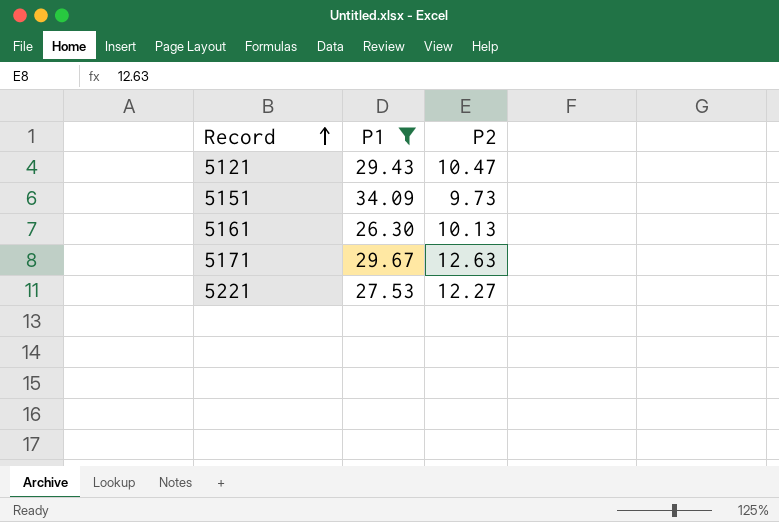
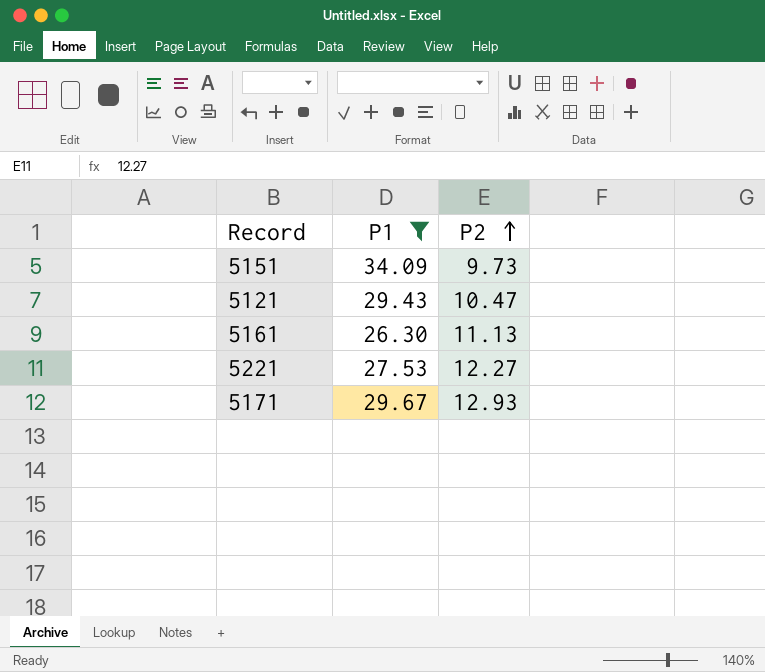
row order: Record ascending -> P2 ascending
5161 | P2: 10.13 -> 11.13
5171 | P2: 12.63 -> 12.93

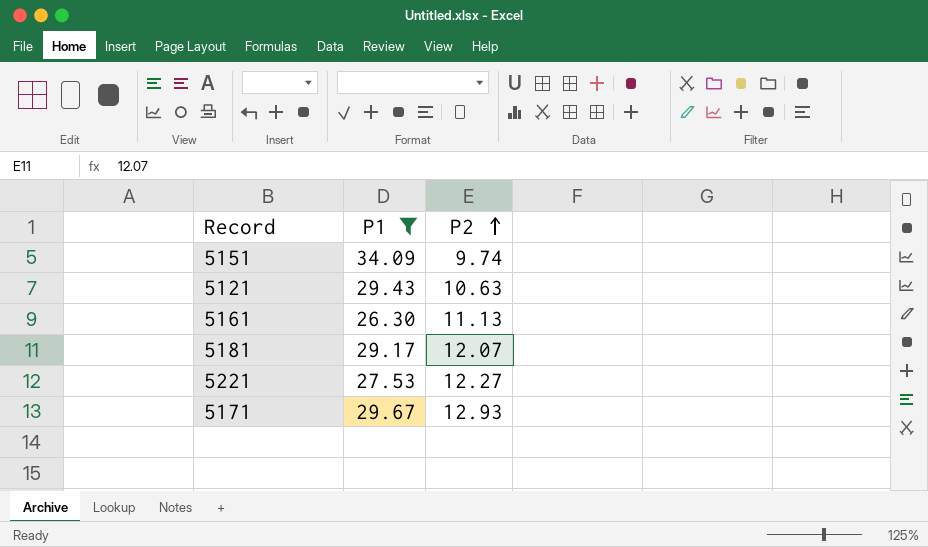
5151 | P2: 9.73 -> 9.74
5121 | P2: 10.47 -> 10.63
row 5181: none -> 29.17 | 12.07

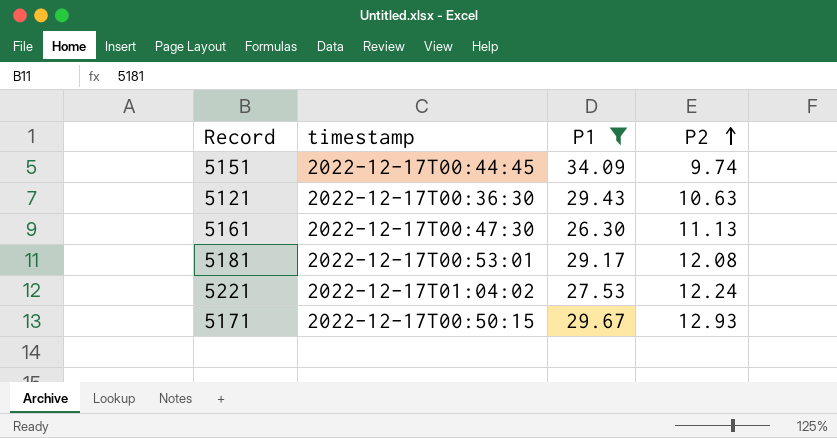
column timestamp | position: none -> 2
5181 | P2: 12.07 -> 12.08
5221 | P2: 12.27 -> 12.24

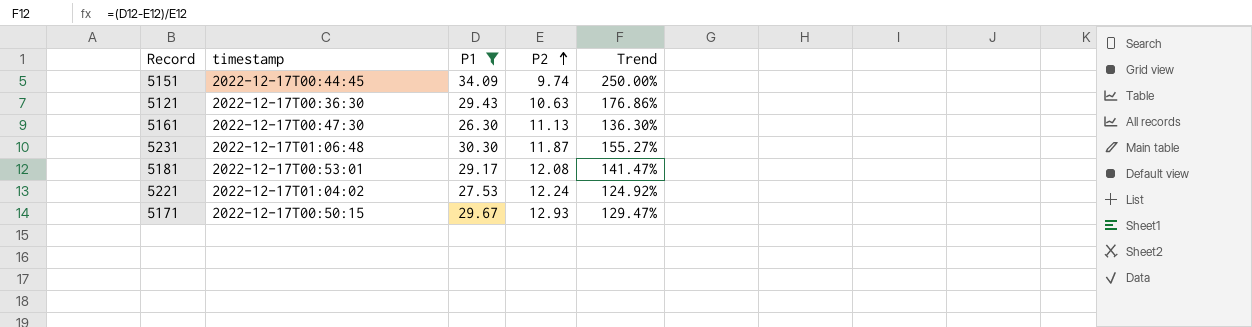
column Trend | formula: none -> ([P1] - [P2]) / [P2]
row 5231: none -> 2022-12-17T01:06:48 | 30.30 | 11.87 | 155.27%

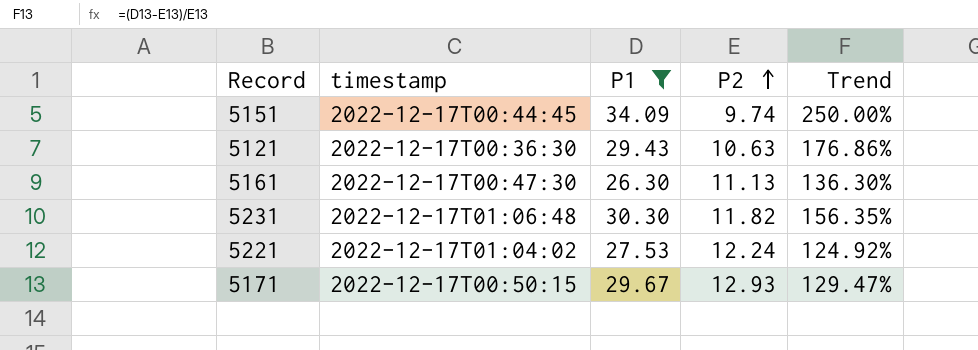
row 5181: 2022-12-17T00:53:01 | 29.17 | 12.08 | 141.47% -> none
5231 | P2: 11.87 -> 11.82
5231 | Trend: 155.27% -> 156.35%

